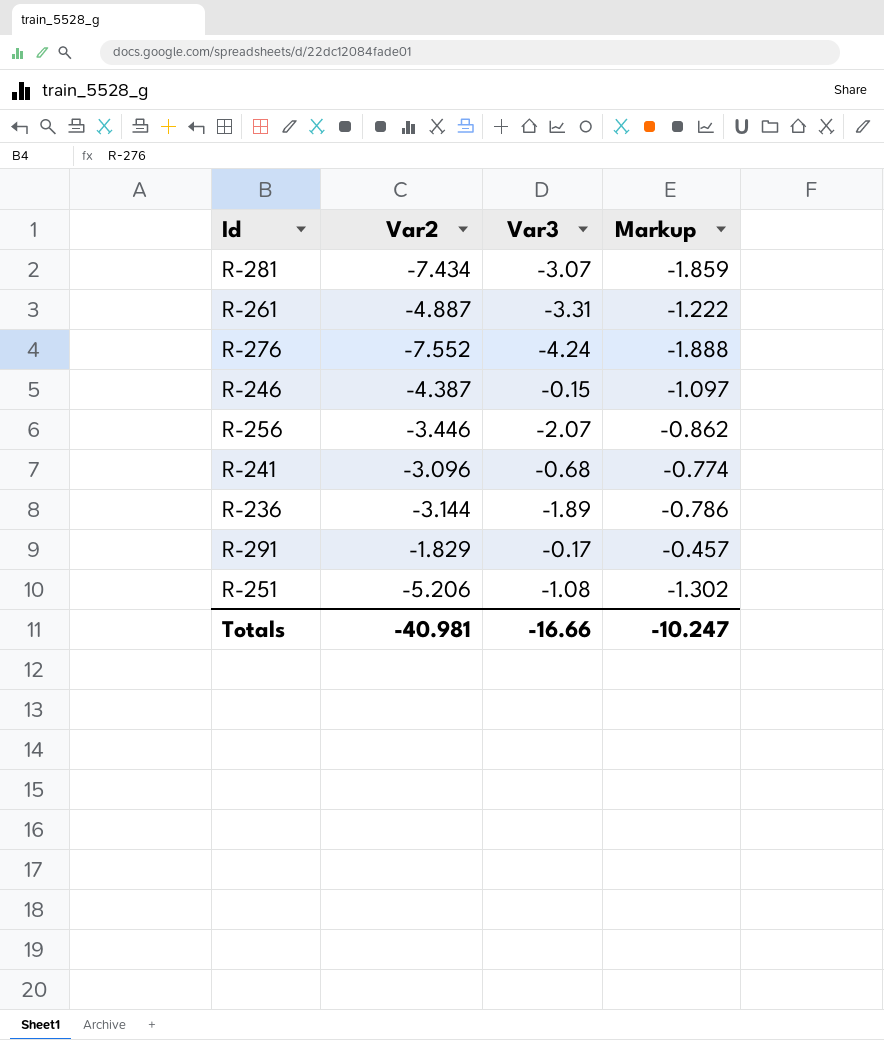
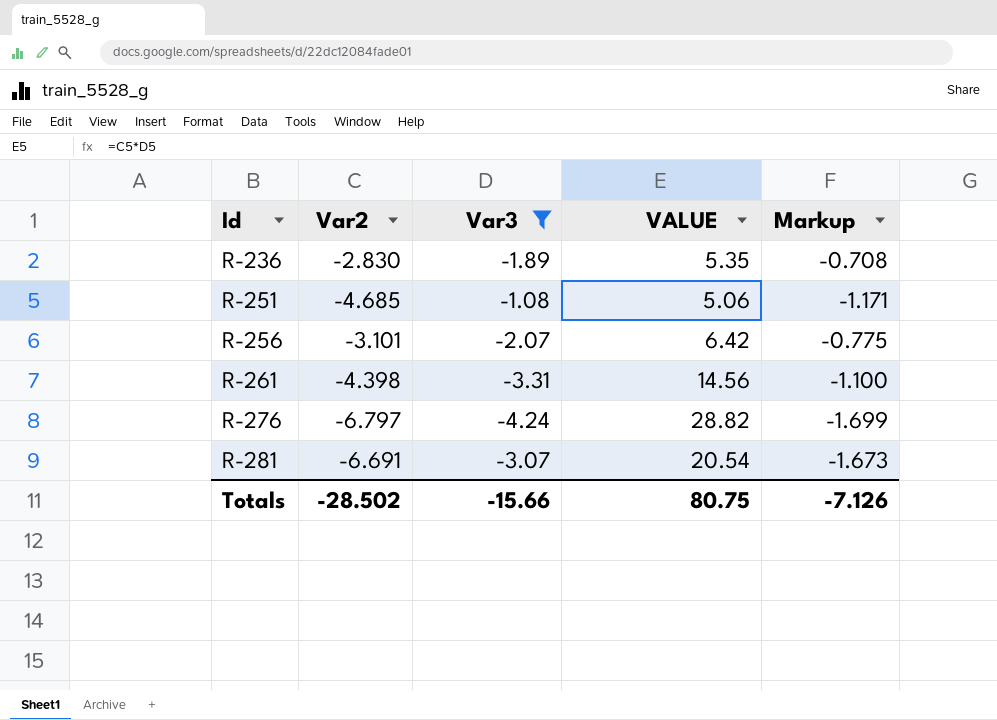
filter: none -> Var3 <= -1.08
row order: none -> Id ascending
column VALUE | formula: none -> [Var2] * [Var3]
R-236 | Var2: -3.144 -> -2.830
R-236 | Markup: -0.786 -> -0.708
R-251 | Var2: -5.206 -> -4.685
R-251 | Markup: -1.302 -> -1.171
R-256 | Var2: -3.446 -> -3.101
R-256 | Markup: -0.862 -> -0.775
R-261 | Var2: -4.887 -> -4.398
R-261 | Markup: -1.222 -> -1.100
R-276 | Var2: -7.552 -> -6.797
R-276 | Markup: -1.888 -> -1.699
R-281 | Var2: -7.434 -> -6.691
R-281 | Markup: -1.859 -> -1.673
Totals | Var2: -40.981 -> -28.502
Totals | Var3: -16.66 -> -15.66
Totals | Markup: -10.247 -> -7.126

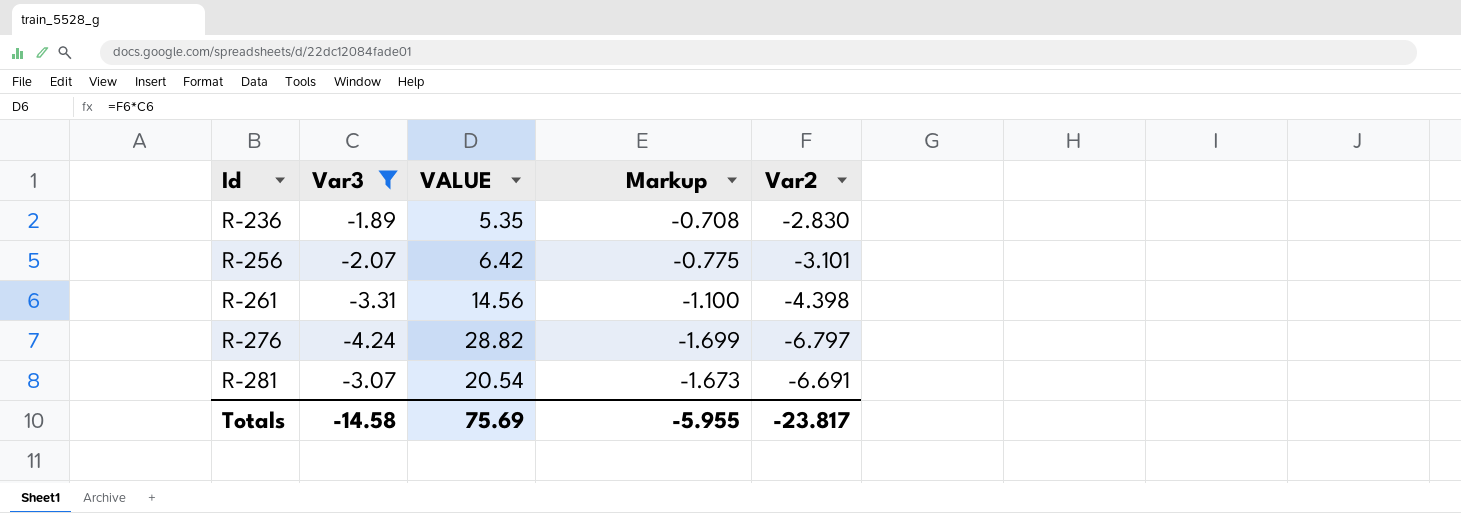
column Var2 | position: 2 -> 5
row R-251: -4.685 | -1.08 | 5.06 | -1.171 -> none
Totals | Var3: -15.66 -> -14.58
Totals | VALUE: 80.75 -> 75.69
Totals | Markup: -7.126 -> -5.955
Totals | Var2: -28.502 -> -23.817

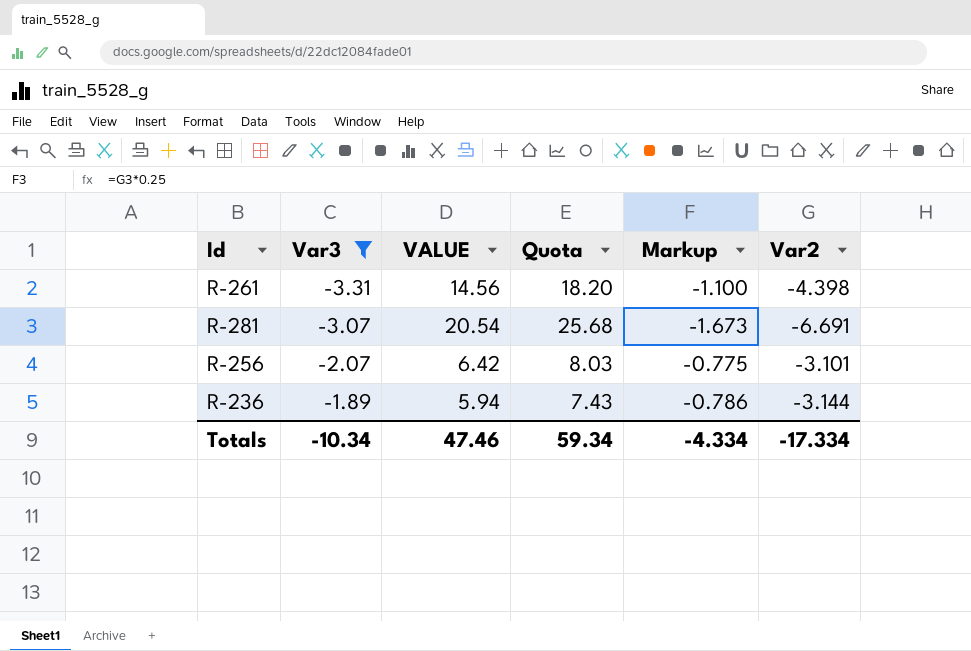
row order: Id ascending -> Var3 ascending
column Quota | formula: none -> [VALUE] * 1.25
row R-276: -4.24 | 28.82 | -1.699 | -6.797 -> none
R-236 | VALUE: 5.35 -> 5.94
R-236 | Markup: -0.708 -> -0.786
R-236 | Var2: -2.830 -> -3.144
Totals | Var3: -14.58 -> -10.34
Totals | VALUE: 75.69 -> 47.46
Totals | Markup: -5.955 -> -4.334
Totals | Var2: -23.817 -> -17.334

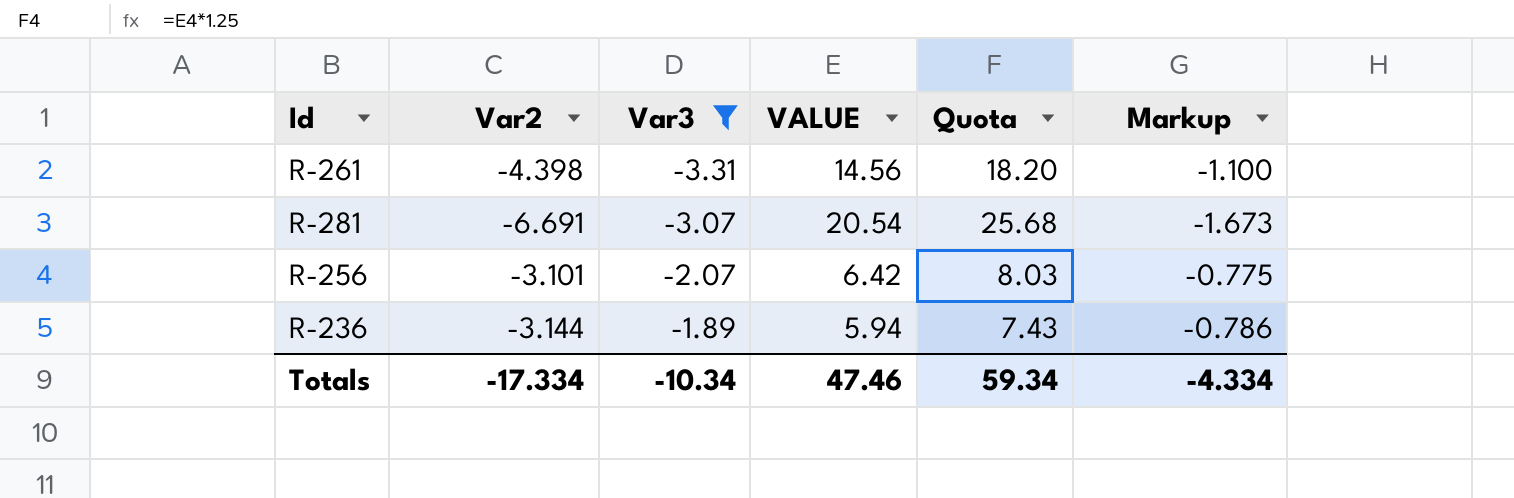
column Var2 | position: 6 -> 2

